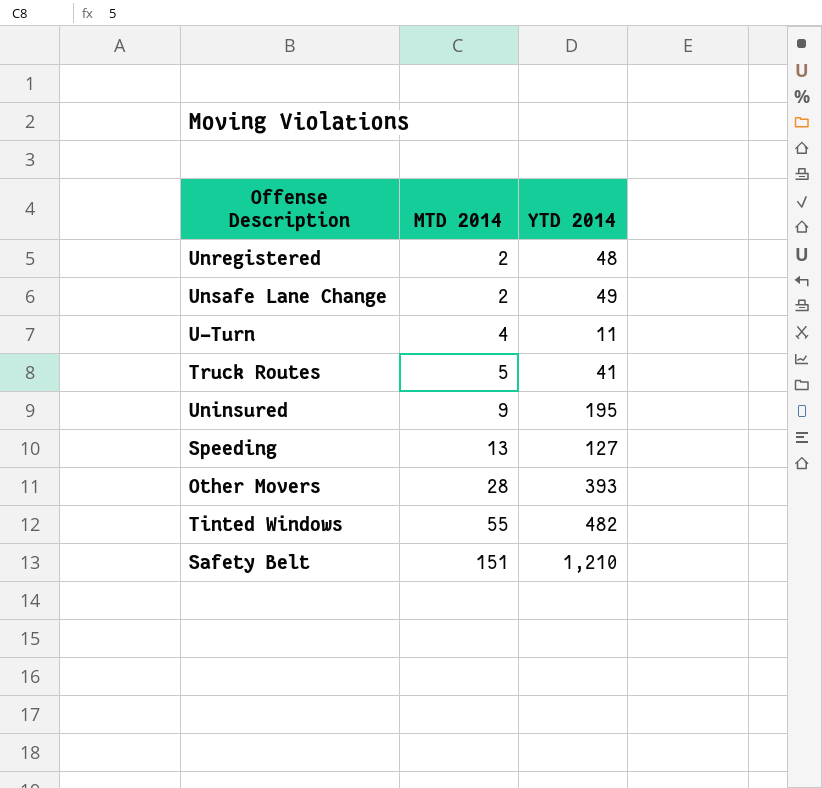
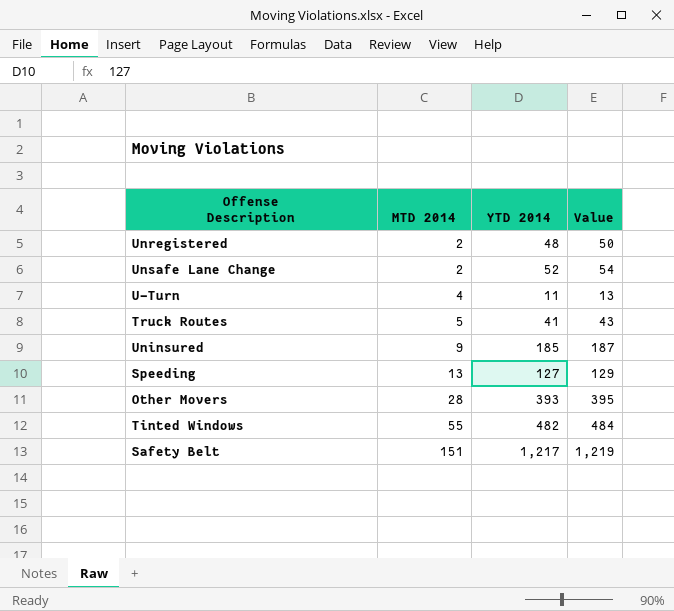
column Value | formula: none -> [YTD 2014] + 2
Unsafe Lane Change | YTD 2014: 49 -> 52
Uninsured | YTD 2014: 195 -> 185
Safety Belt | YTD 2014: 1,210 -> 1,217

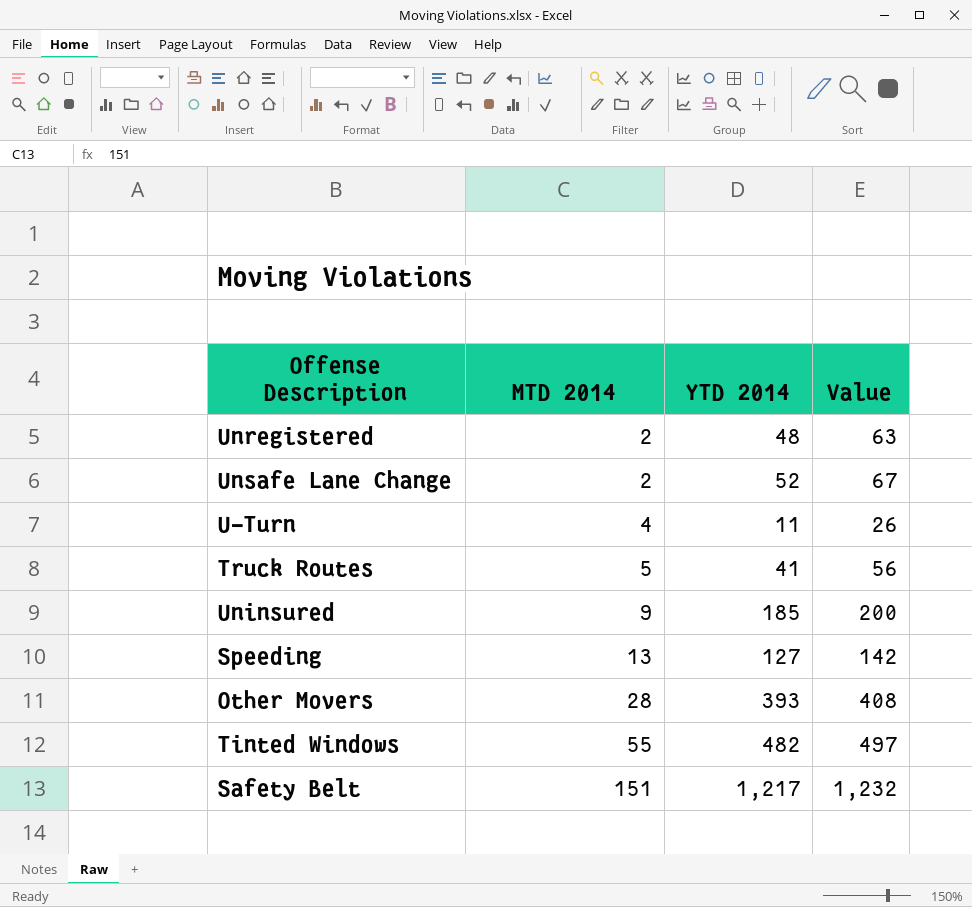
column Value | formula: [YTD 2014] + 2 -> [YTD 2014] + 15

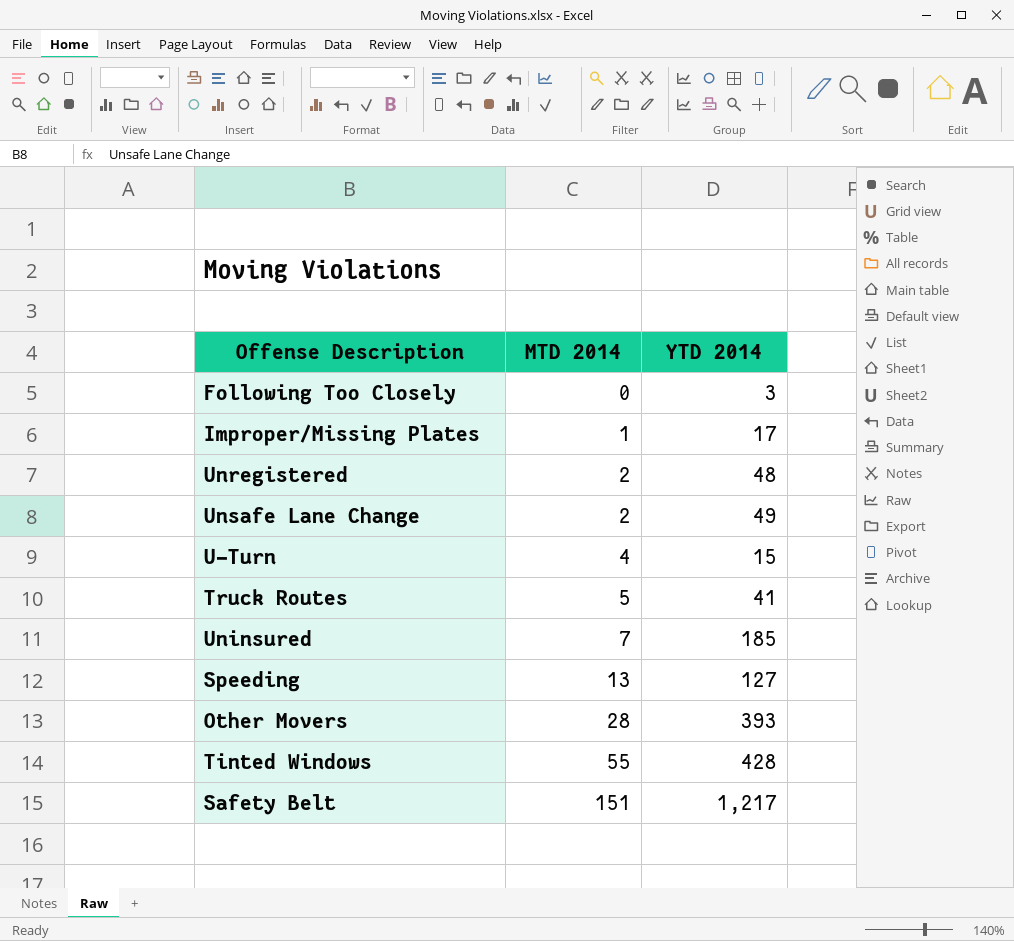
column Value | formula: [YTD 2014] + 15 -> none
row Following Too Closely: none -> 0 | 3
row Improper/Missing Plates: none -> 1 | 17
Unsafe Lane Change | YTD 2014: 52 -> 49
U-Turn | YTD 2014: 11 -> 15
Uninsured | MTD 2014: 9 -> 7
Tinted Windows | YTD 2014: 482 -> 428

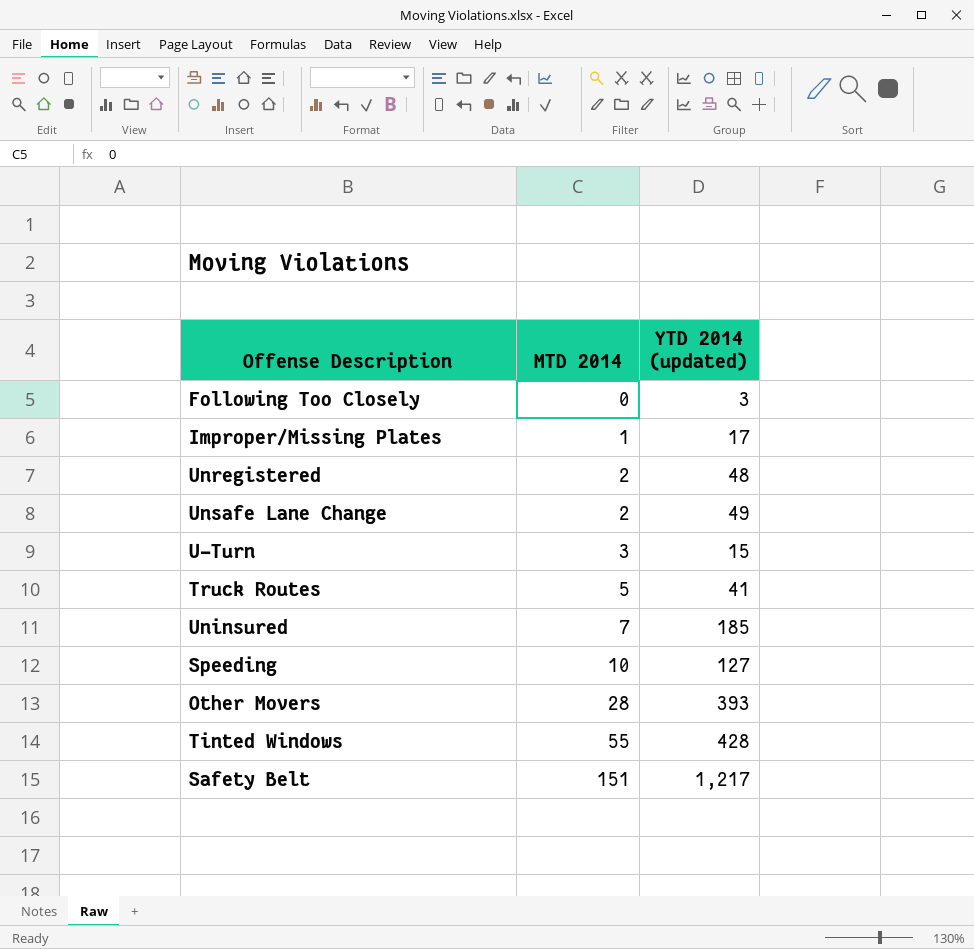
column name: YTD 2014 -> YTD 2014 (updated)
U-Turn | MTD 2014: 4 -> 3
Speeding | MTD 2014: 13 -> 10

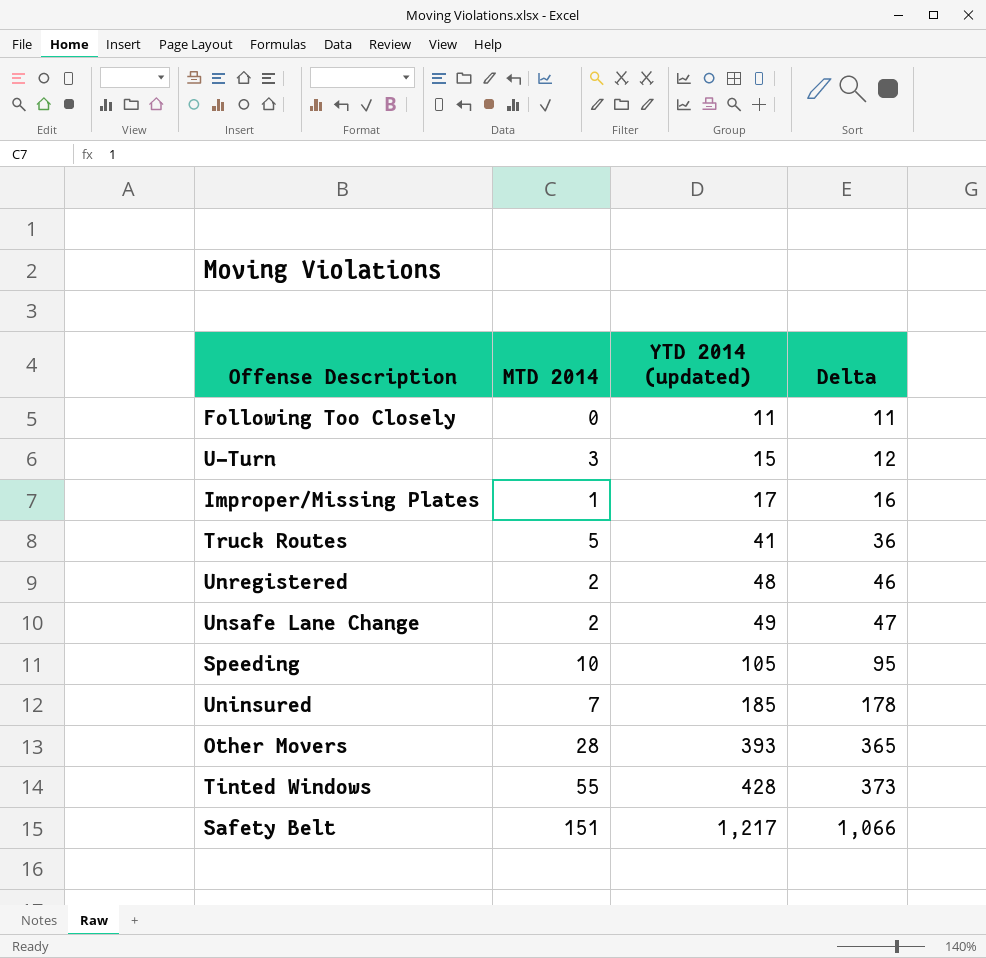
row order: MTD 2014 ascending -> YTD 2014 (updated) ascending
column Delta | formula: none -> [YTD 2014 (updated)] - [MTD 2014]
Following Too Closely | YTD 2014 (updated): 3 -> 11
Speeding | YTD 2014 (updated): 127 -> 105

